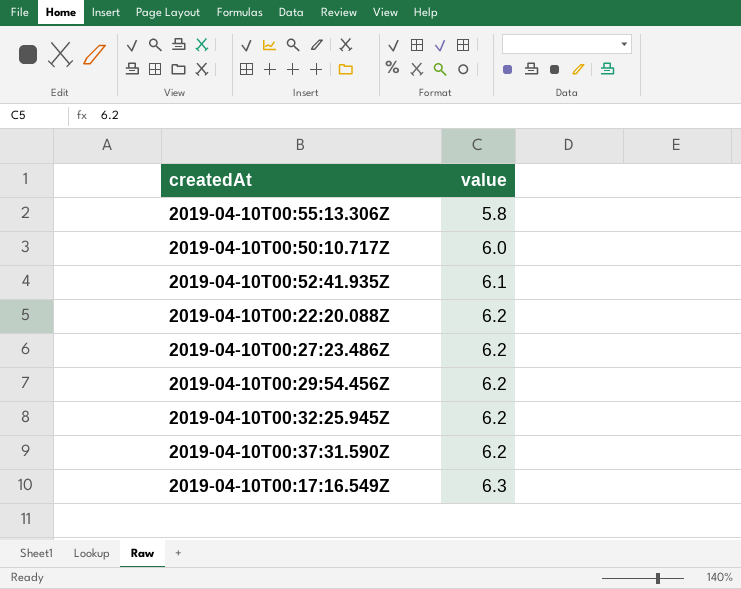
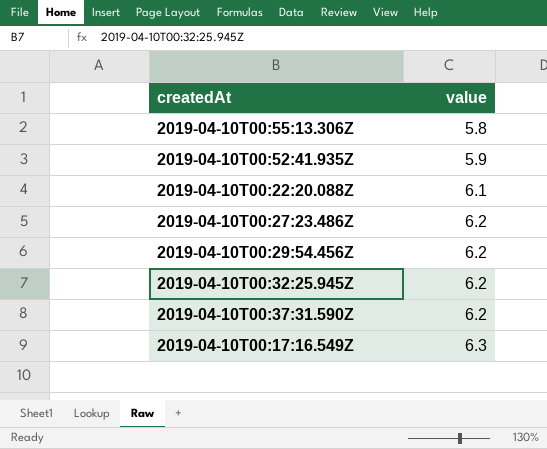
row 2019-04-10T00:50:10.717Z: 6.0 -> none
2019-04-10T00:52:41.935Z | value: 6.1 -> 5.9
2019-04-10T00:22:20.088Z | value: 6.2 -> 6.1

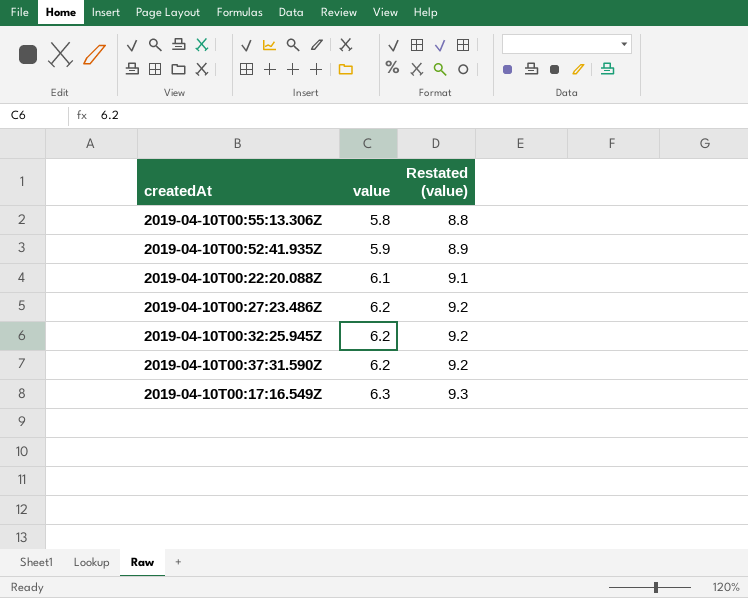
column Restated (value) | formula: none -> [value] + 3
row 2019-04-10T00:29:54.456Z: 6.2 -> none

